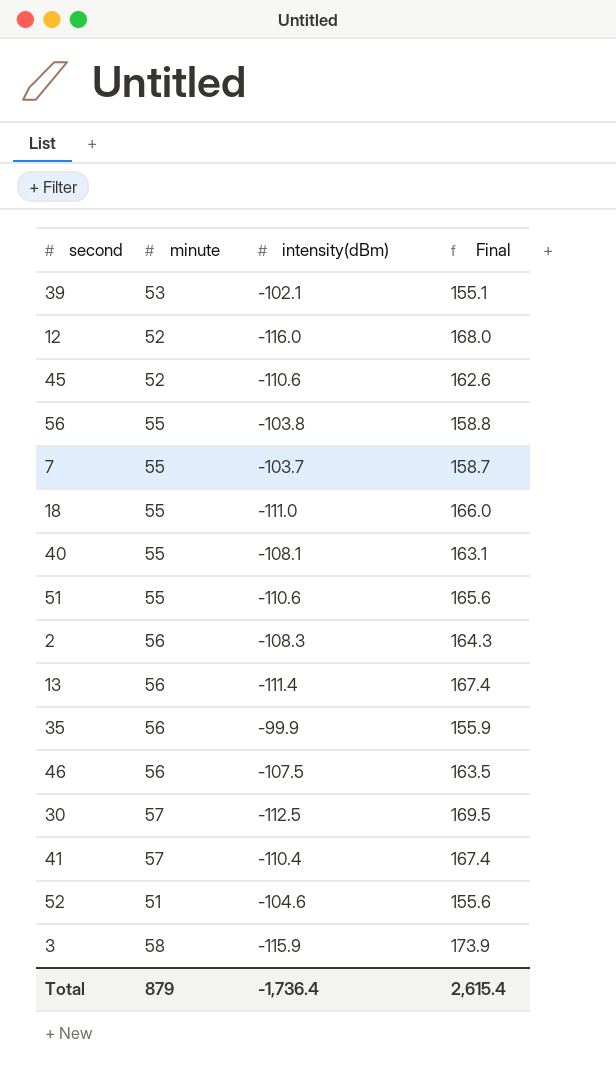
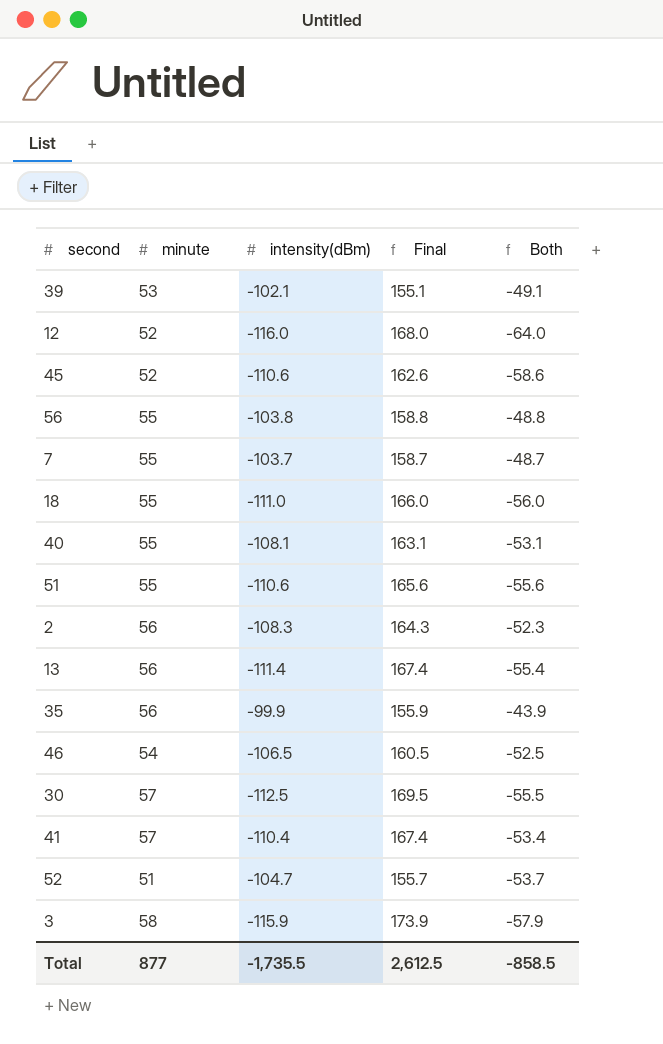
column Both | formula: none -> [minute] + [intensity(dBm)]
46 | minute: 56 -> 54
46 | intensity(dBm): -107.5 -> -106.5
46 | Final: 163.5 -> 160.5
52 | intensity(dBm): -104.6 -> -104.7
52 | Final: 155.6 -> 155.7
Total | minute: 879 -> 877
Total | intensity(dBm): -1,736.4 -> -1,735.5
Total | Final: 2,615.4 -> 2,612.5

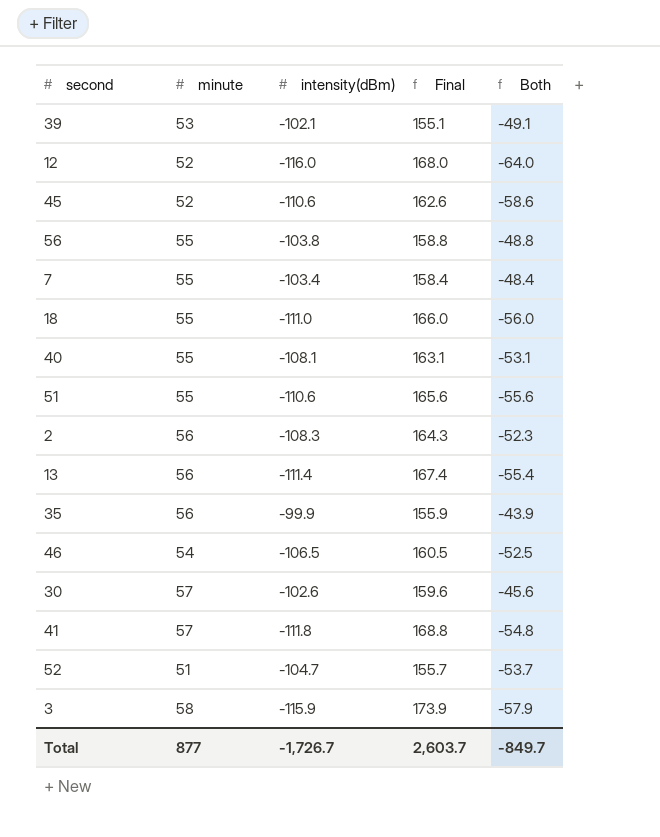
7 | intensity(dBm): -103.7 -> -103.4
7 | Final: 158.7 -> 158.4
7 | Both: -48.7 -> -48.4
30 | intensity(dBm): -112.5 -> -102.6
30 | Final: 169.5 -> 159.6
30 | Both: -55.5 -> -45.6
41 | intensity(dBm): -110.4 -> -111.8
41 | Final: 167.4 -> 168.8
41 | Both: -53.4 -> -54.8
Total | intensity(dBm): -1,735.5 -> -1,726.7
Total | Final: 2,612.5 -> 2,603.7
Total | Both: -858.5 -> -849.7

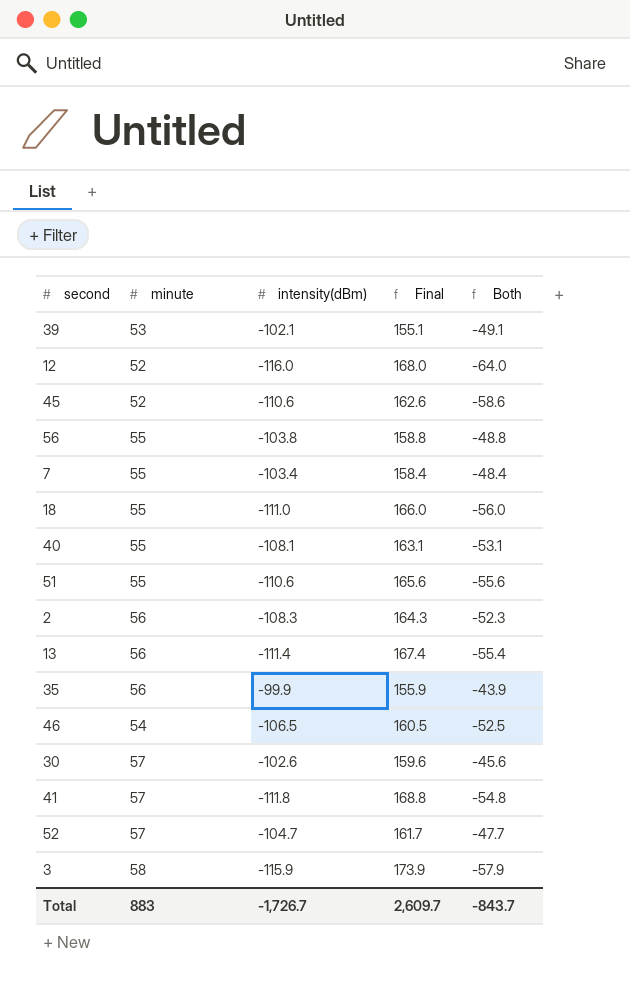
52 | minute: 51 -> 57
52 | Final: 155.7 -> 161.7
52 | Both: -53.7 -> -47.7
Total | minute: 877 -> 883
Total | Final: 2,603.7 -> 2,609.7
Total | Both: -849.7 -> -843.7

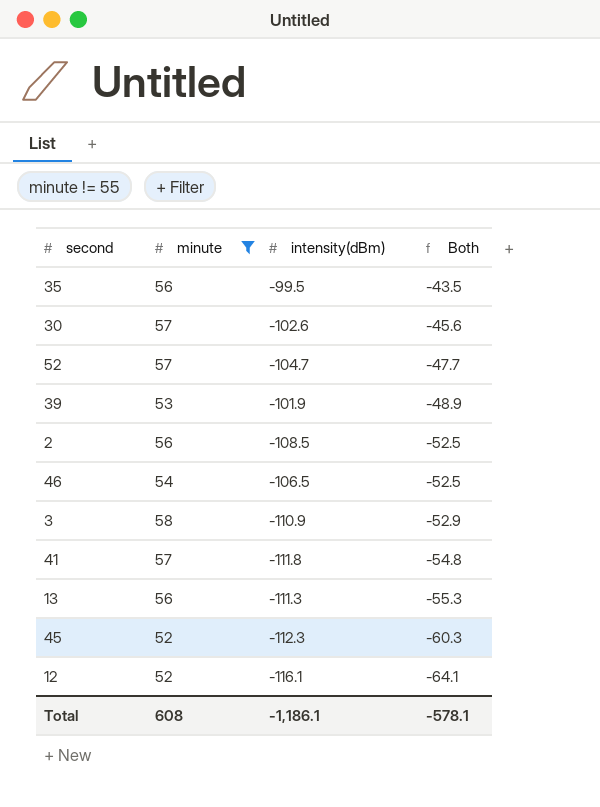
filter: none -> minute != 55
row order: none -> Both descending
column Final | formula: [minute] - [intensity(dBm)] -> none
35 | intensity(dBm): -99.9 -> -99.5
35 | Both: -43.9 -> -43.5
39 | intensity(dBm): -102.1 -> -101.9
39 | Both: -49.1 -> -48.9
2 | intensity(dBm): -108.3 -> -108.5
2 | Both: -52.3 -> -52.5
3 | intensity(dBm): -115.9 -> -110.9
3 | Both: -57.9 -> -52.9
13 | intensity(dBm): -111.4 -> -111.3
13 | Both: -55.4 -> -55.3
45 | intensity(dBm): -110.6 -> -112.3
45 | Both: -58.6 -> -60.3
12 | intensity(dBm): -116.0 -> -116.1
12 | Both: -64.0 -> -64.1
Total | minute: 883 -> 608
Total | intensity(dBm): -1,726.7 -> -1,186.1
Total | Both: -843.7 -> -578.1

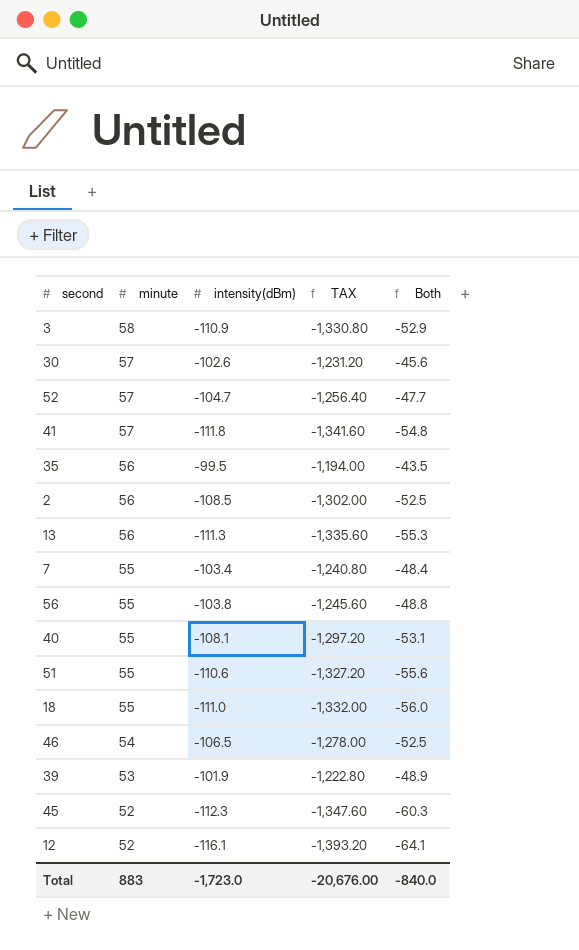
filter: minute != 55 -> none
row order: Both descending -> minute descending
column TAX | formula: none -> [intensity(dBm)] * 12
Total | minute: 608 -> 883
Total | intensity(dBm): -1,186.1 -> -1,723.0
Total | Both: -578.1 -> -840.0

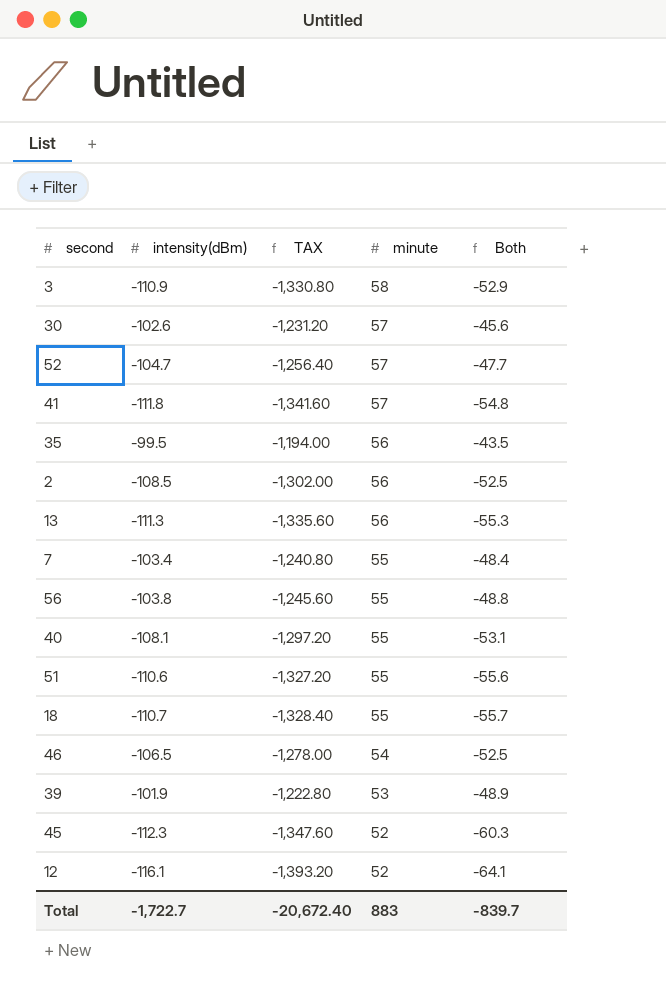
column minute | position: 2 -> 4
18 | intensity(dBm): -111.0 -> -110.7
18 | TAX: -1,332.00 -> -1,328.40
18 | Both: -56.0 -> -55.7
Total | intensity(dBm): -1,723.0 -> -1,722.7
Total | TAX: -20,676.00 -> -20,672.40
Total | Both: -840.0 -> -839.7

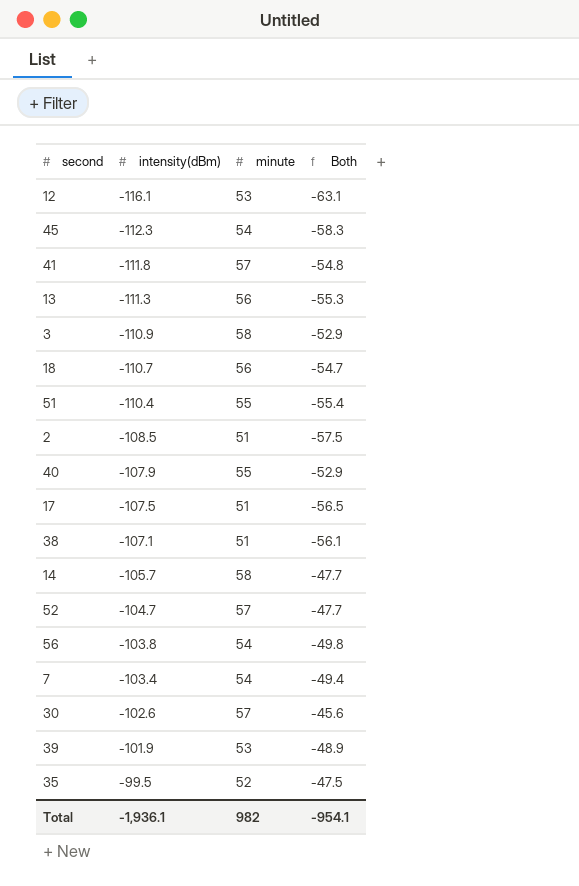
row order: minute descending -> intensity(dBm) ascending
column TAX | formula: [intensity(dBm)] * 12 -> none
row 46: -106.5 | -1,278.00 | 54 | -52.5 -> none
12 | minute: 52 -> 53
12 | Both: -64.1 -> -63.1
45 | minute: 52 -> 54
45 | Both: -60.3 -> -58.3
18 | minute: 55 -> 56
18 | Both: -55.7 -> -54.7
51 | intensity(dBm): -110.6 -> -110.4
51 | Both: -55.6 -> -55.4
2 | minute: 56 -> 51
2 | Both: -52.5 -> -57.5
40 | intensity(dBm): -108.1 -> -107.9
40 | Both: -53.1 -> -52.9
row 17: none -> -107.5 | 51 | -56.5
row 38: none -> -107.1 | 51 | -56.1
row 14: none -> -105.7 | 58 | -47.7
56 | minute: 55 -> 54
56 | Both: -48.8 -> -49.8
7 | minute: 55 -> 54
7 | Both: -48.4 -> -49.4
35 | minute: 56 -> 52
35 | Both: -43.5 -> -47.5
Total | intensity(dBm): -1,722.7 -> -1,936.1
Total | minute: 883 -> 982
Total | Both: -839.7 -> -954.1

